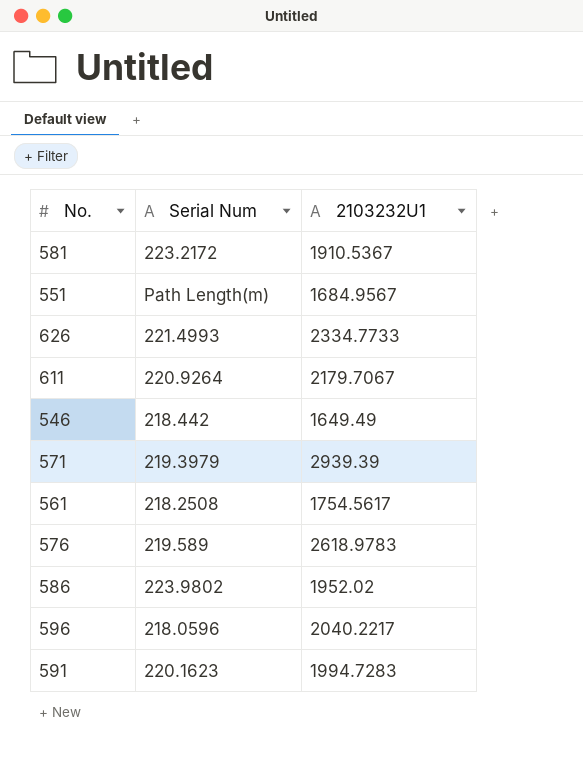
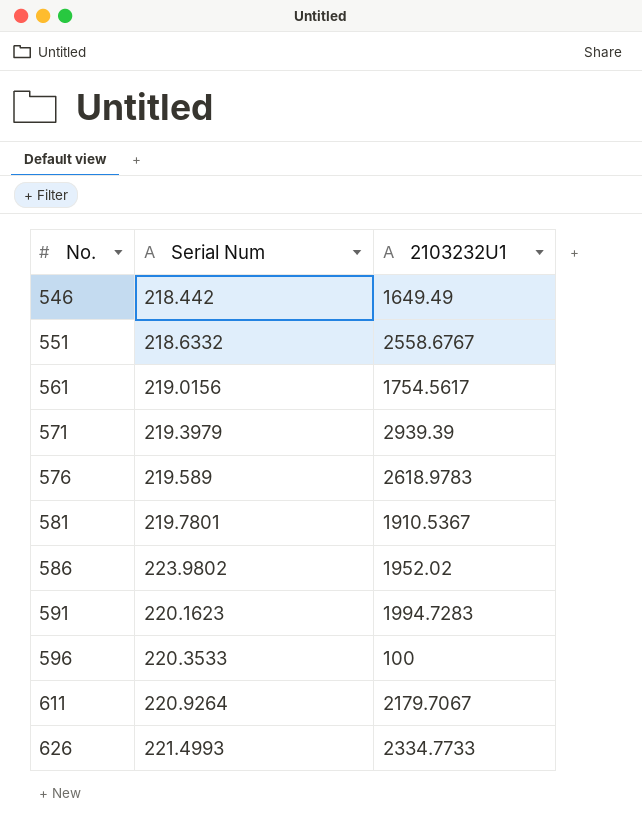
row order: none -> No. ascending
551 | Serial Num: Path Length(m) -> 218.6332
551 | 2103232U1: 1684.9567 -> 2558.6767
561 | Serial Num: 218.2508 -> 219.0156
581 | Serial Num: 223.2172 -> 219.7801
596 | Serial Num: 218.0596 -> 220.3533
596 | 2103232U1: 2040.2217 -> 100

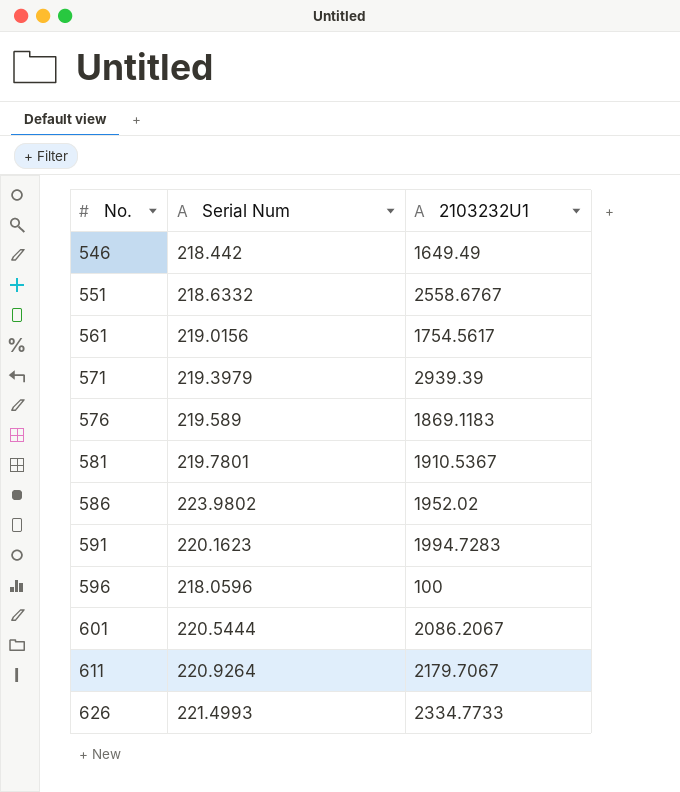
576 | 2103232U1: 2618.9783 -> 1869.1183
596 | Serial Num: 220.3533 -> 218.0596
row 601: none -> 220.5444 | 2086.2067

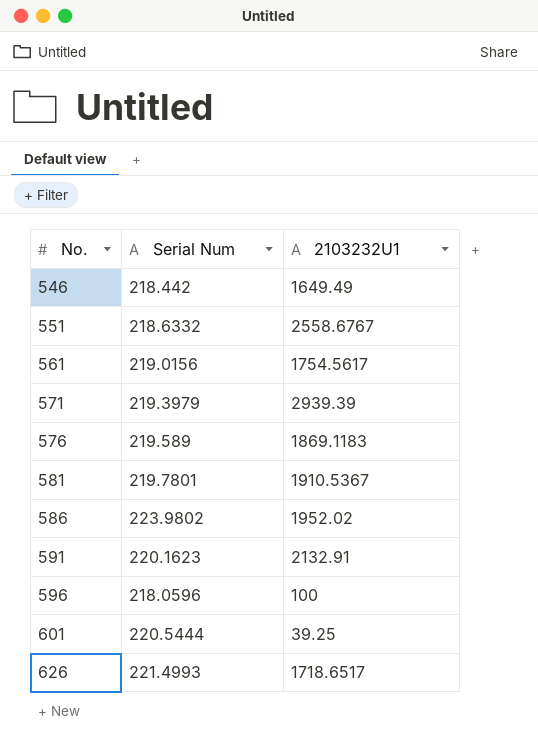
row 611: 220.9264 | 2179.7067 -> none
591 | 2103232U1: 1994.7283 -> 2132.91
601 | 2103232U1: 2086.2067 -> 39.25
626 | 2103232U1: 2334.7733 -> 1718.6517

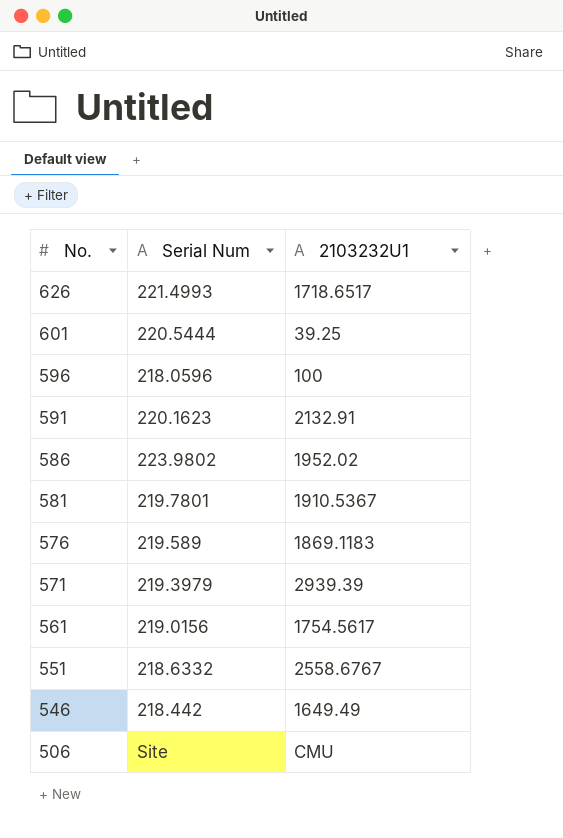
row order: No. ascending -> No. descending
row 506: none -> Site | CMU

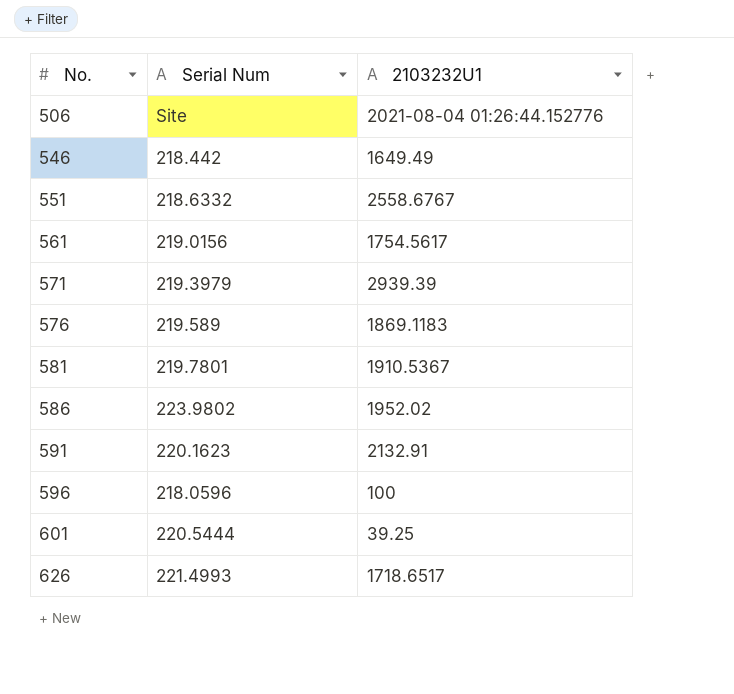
row order: No. descending -> No. ascending
506 | 2103232U1: CMU -> 2021-08-04 01:26:44.152776

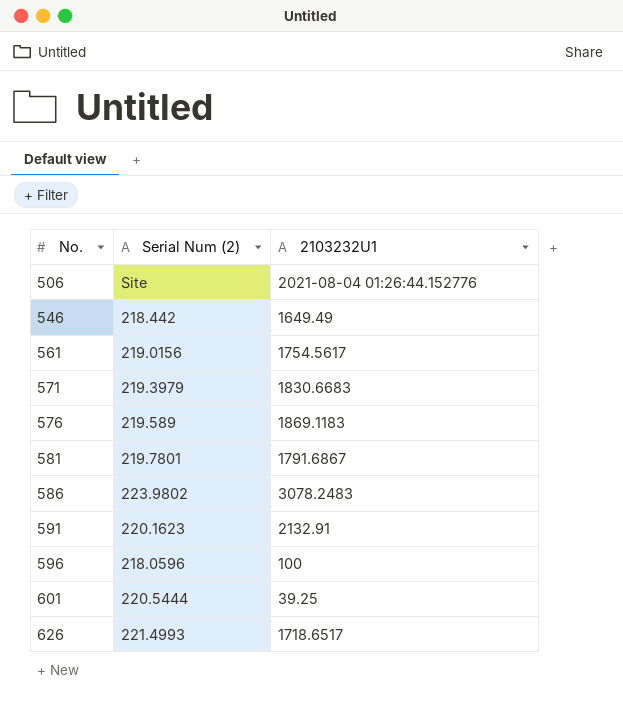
column name: Serial Num -> Serial Num (2)
row 551: 218.6332 | 2558.6767 -> none
571 | 2103232U1: 2939.39 -> 1830.6683
581 | 2103232U1: 1910.5367 -> 1791.6867
586 | 2103232U1: 1952.02 -> 3078.2483

